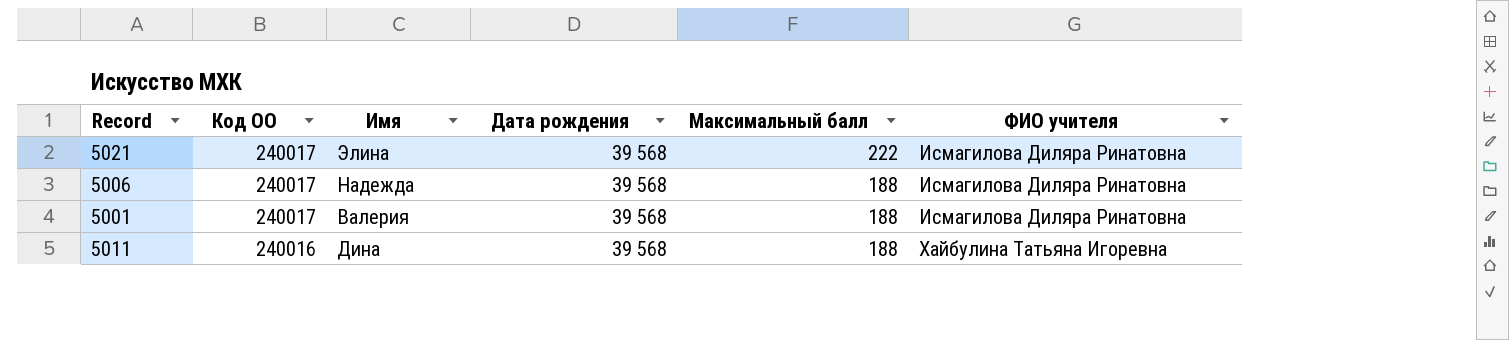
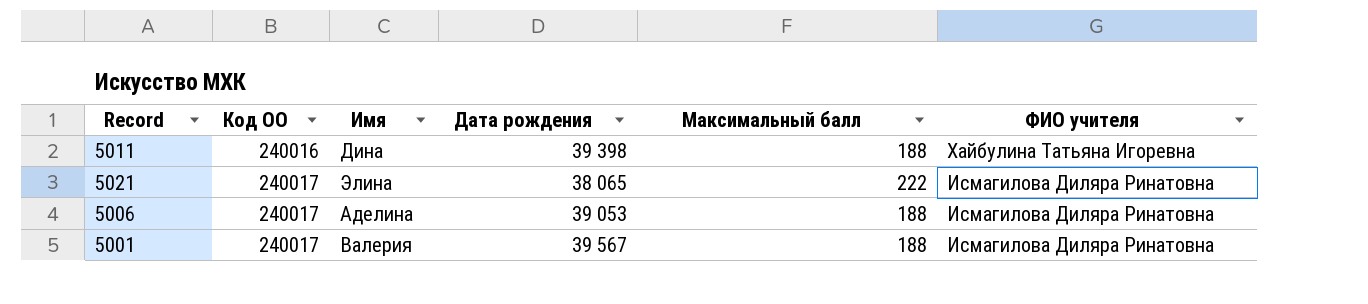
row order: Код ОО descending -> Код ОО ascending
5011 | Дата рождения: 39 568 -> 39 398
5021 | Дата рождения: 39 568 -> 38 065
5006 | Имя: Надежда -> Аделина
5006 | Дата рождения: 39 568 -> 39 053
5001 | Дата рождения: 39 568 -> 39 567

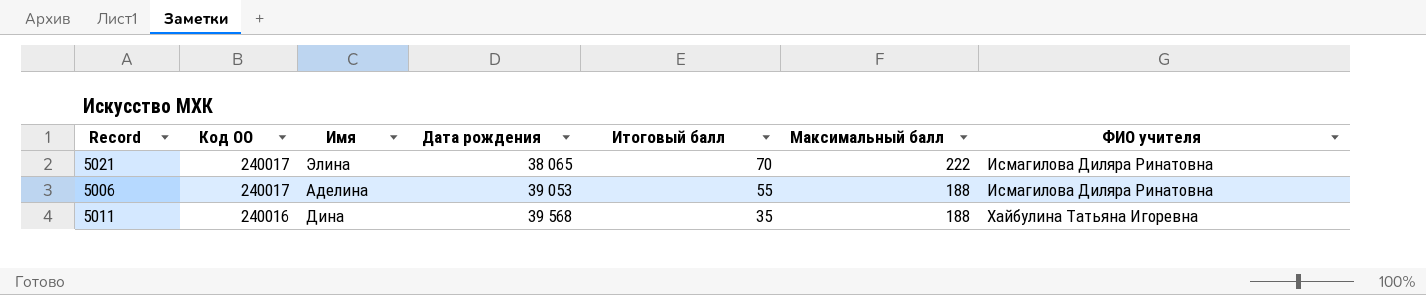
row order: Код ОО ascending -> Код ОО descending
column Итоговый балл | position: none -> 5
row 5001: 240017 | Валерия | 39 567 | 188 | Исмагилова Диляра Ринатовна -> none
5011 | Дата рождения: 39 398 -> 39 568

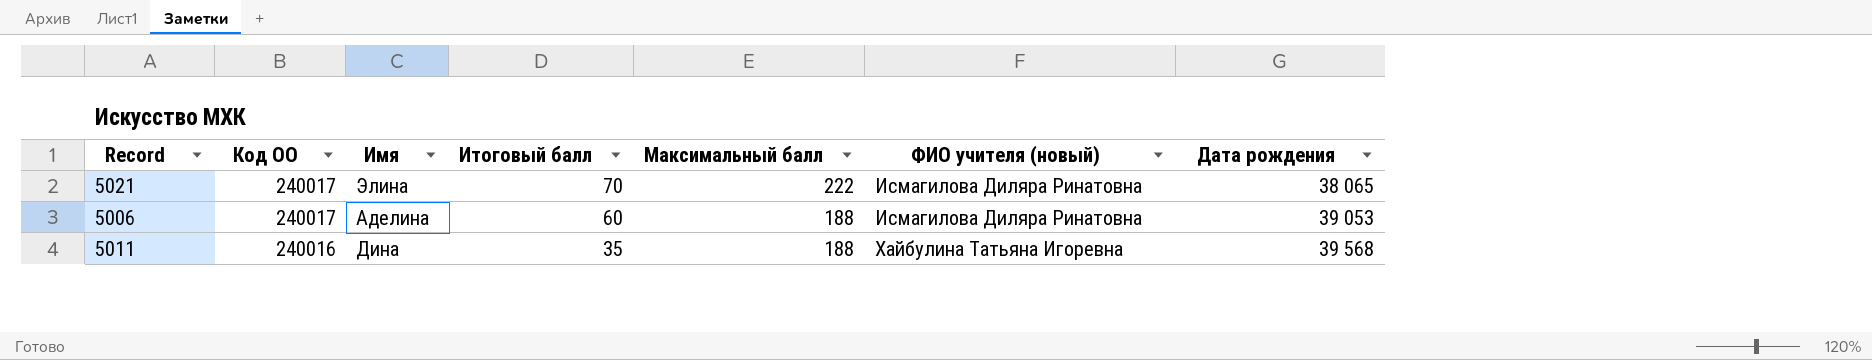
column name: ФИО учителя -> ФИО учителя (новый)
column Дата рождения | position: 4 -> 7
5006 | Итоговый балл: 55 -> 60

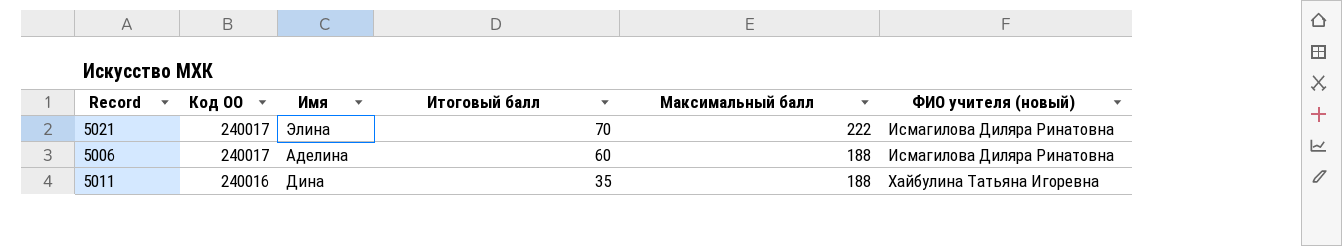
column Дата рождения | position: 7 -> none

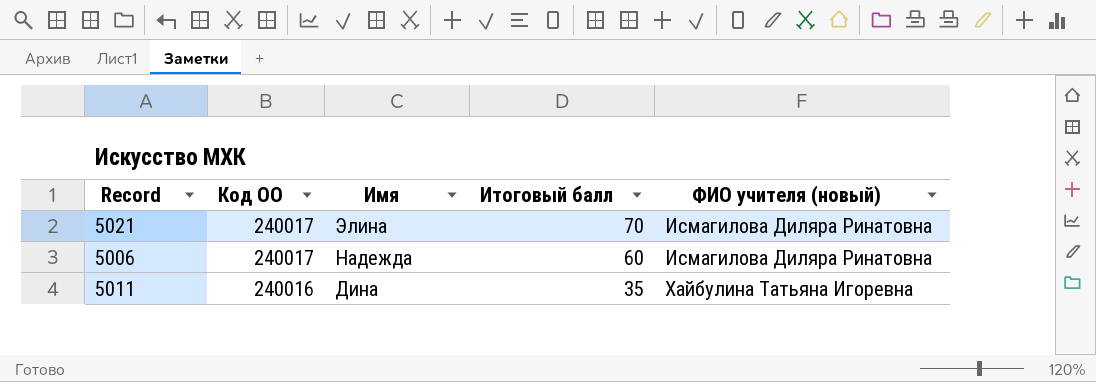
column Максимальный балл | position: 5 -> none
5006 | Имя: Аделина -> Надежда

